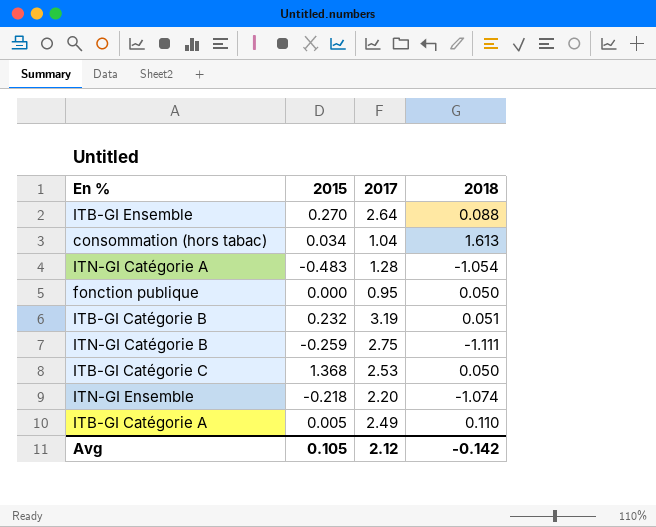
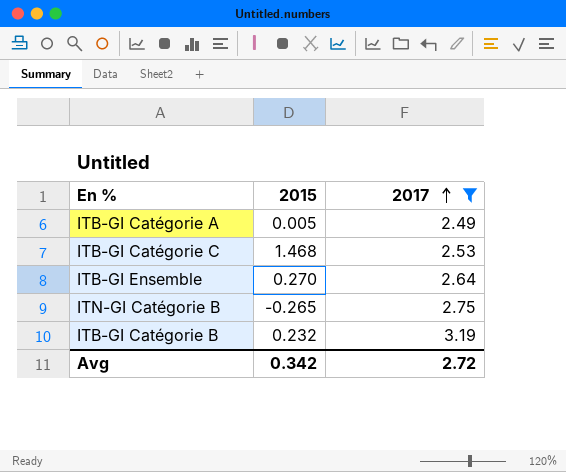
filter: none -> 2017 >= 2.49
row order: none -> 2017 ascending
column 2018 | position: 4 -> none
ITB-GI Catégorie C | 2015: 1.368 -> 1.468
ITN-GI Catégorie B | 2015: -0.259 -> -0.265
Avg | 2015: 0.105 -> 0.342
Avg | 2017: 2.12 -> 2.72

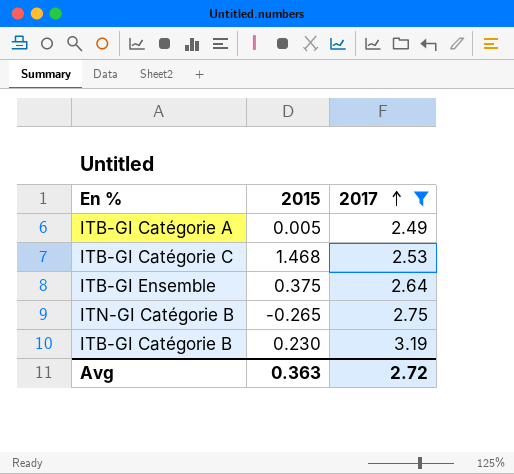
ITB-GI Ensemble | 2015: 0.270 -> 0.375
ITB-GI Catégorie B | 2015: 0.232 -> 0.230
Avg | 2015: 0.342 -> 0.363

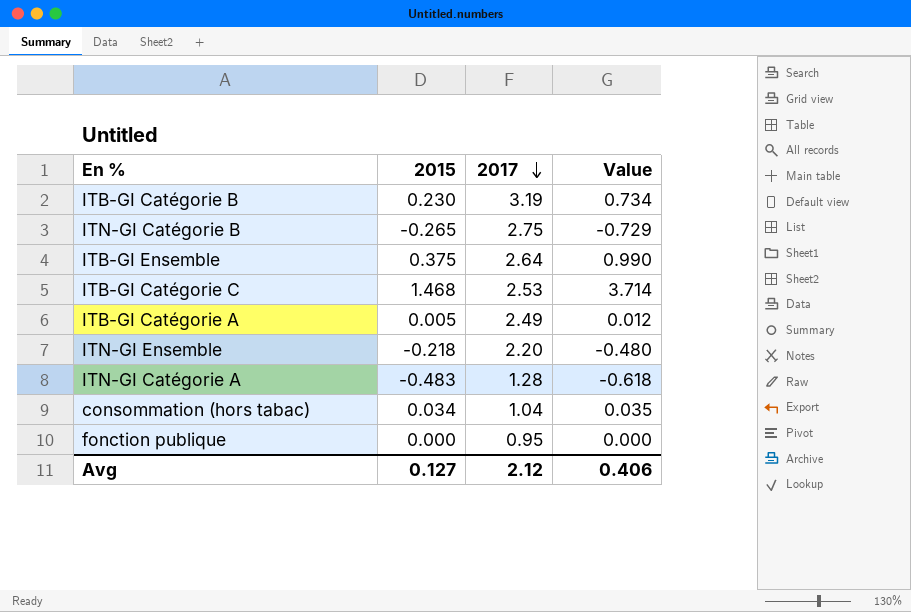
filter: 2017 >= 2.49 -> none
row order: 2017 ascending -> 2017 descending
column Value | formula: none -> [2015] * [2017]
Avg | 2015: 0.363 -> 0.127
Avg | 2017: 2.72 -> 2.12

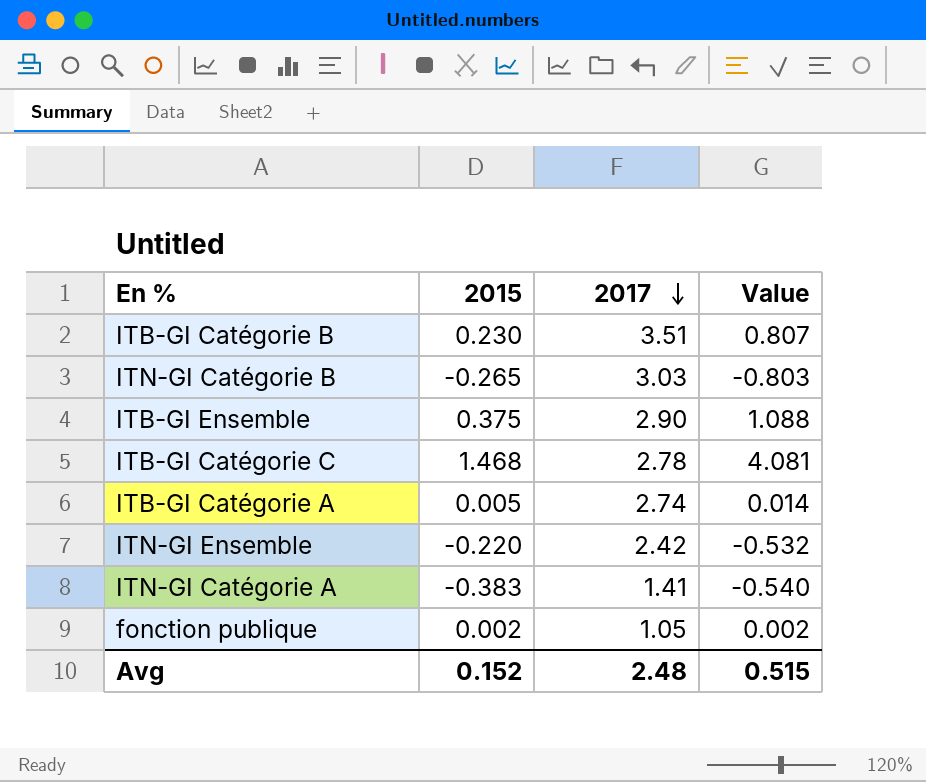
row consommation (hors tabac): 0.034 | 1.04 | 0.035 -> none
ITB-GI Catégorie B | 2017: 3.19 -> 3.51
ITB-GI Catégorie B | Value: 0.734 -> 0.807
ITN-GI Catégorie B | 2017: 2.75 -> 3.03
ITN-GI Catégorie B | Value: -0.729 -> -0.803
ITB-GI Ensemble | 2017: 2.64 -> 2.90
ITB-GI Ensemble | Value: 0.990 -> 1.088
ITB-GI Catégorie C | 2017: 2.53 -> 2.78
ITB-GI Catégorie C | Value: 3.714 -> 4.081
ITB-GI Catégorie A | 2017: 2.49 -> 2.74
ITB-GI Catégorie A | Value: 0.012 -> 0.014
ITN-GI Ensemble | 2015: -0.218 -> -0.220
ITN-GI Ensemble | 2017: 2.20 -> 2.42
ITN-GI Ensemble | Value: -0.480 -> -0.532
ITN-GI Catégorie A | 2015: -0.483 -> -0.383
ITN-GI Catégorie A | 2017: 1.28 -> 1.41
ITN-GI Catégorie A | Value: -0.618 -> -0.540
fonction publique | 2015: 0.000 -> 0.002
fonction publique | 2017: 0.95 -> 1.05
fonction publique | Value: 0.000 -> 0.002
Avg | 2015: 0.127 -> 0.152
Avg | 2017: 2.12 -> 2.48
Avg | Value: 0.406 -> 0.515

